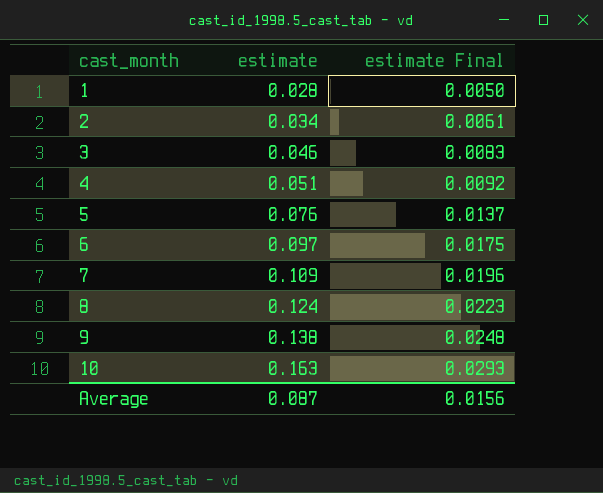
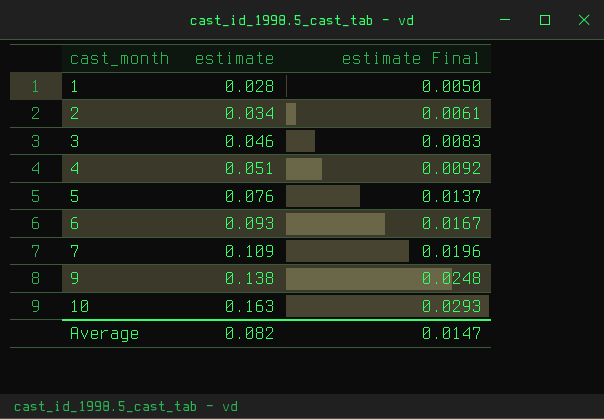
row 8: 0.124 | 0.0223 -> none
6 | estimate: 0.097 -> 0.093
6 | estimate Final: 0.0175 -> 0.0167
Average | estimate: 0.087 -> 0.082
Average | estimate Final: 0.0156 -> 0.0147

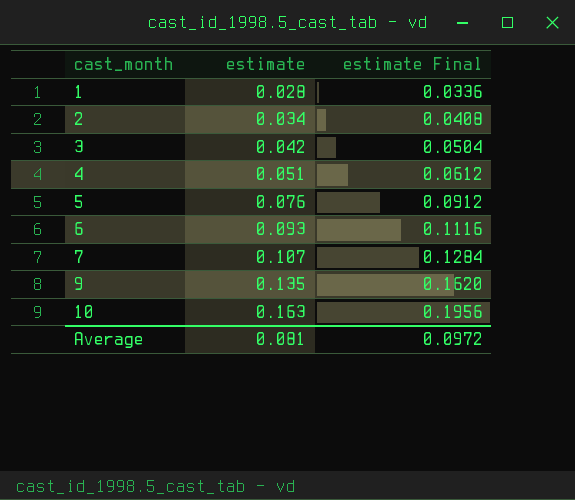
column estimate Final | formula: [estimate] * 0.18 -> [estimate] * 1.2
3 | estimate: 0.046 -> 0.042
7 | estimate: 0.109 -> 0.107
9 | estimate: 0.138 -> 0.135
Average | estimate: 0.082 -> 0.081
Average | estimate Final: 0.0147 -> 0.0972

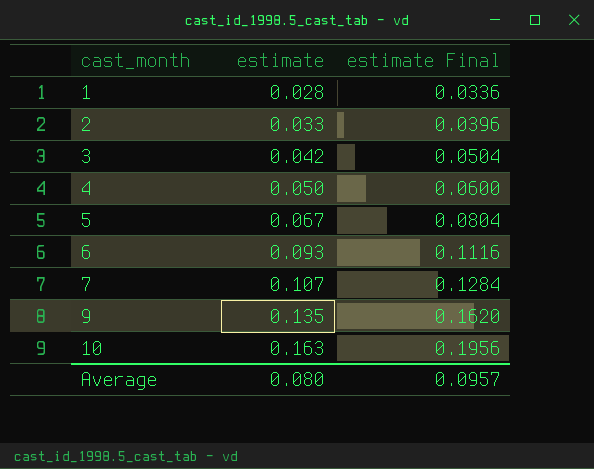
2 | estimate: 0.034 -> 0.033
2 | estimate Final: 0.0408 -> 0.0396
4 | estimate: 0.051 -> 0.050
4 | estimate Final: 0.0612 -> 0.0600
5 | estimate: 0.076 -> 0.067
5 | estimate Final: 0.0912 -> 0.0804
Average | estimate: 0.081 -> 0.080
Average | estimate Final: 0.0972 -> 0.0957

